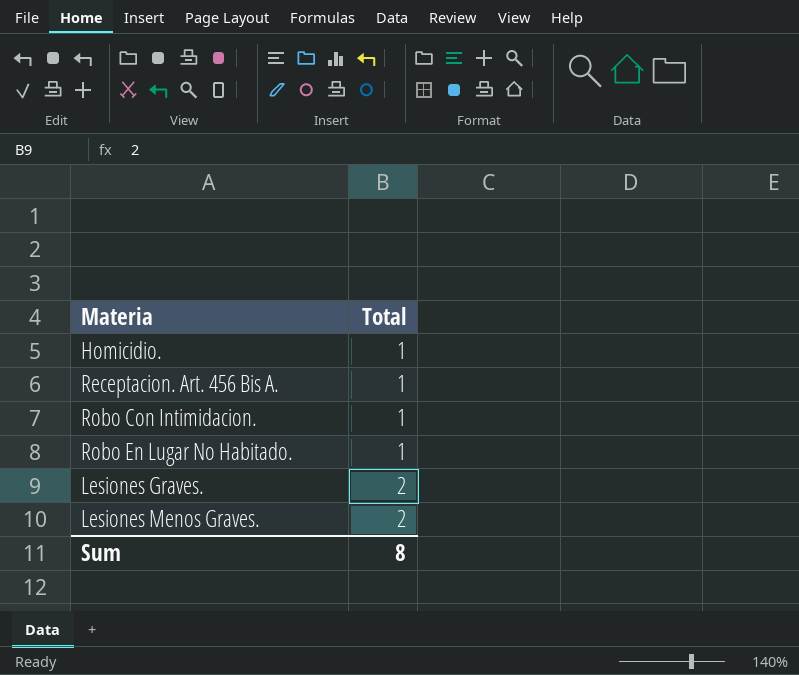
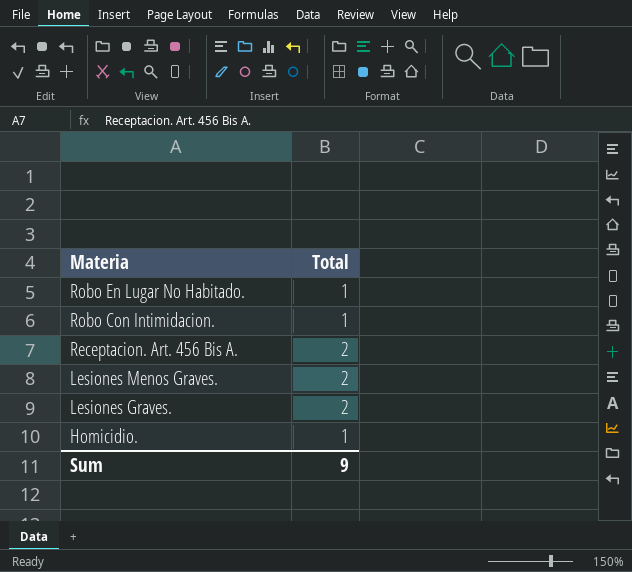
row order: Total ascending -> Materia descending
Receptacion. Art. 456 Bis A. | Total: 1 -> 2
Sum | Total: 8 -> 9

